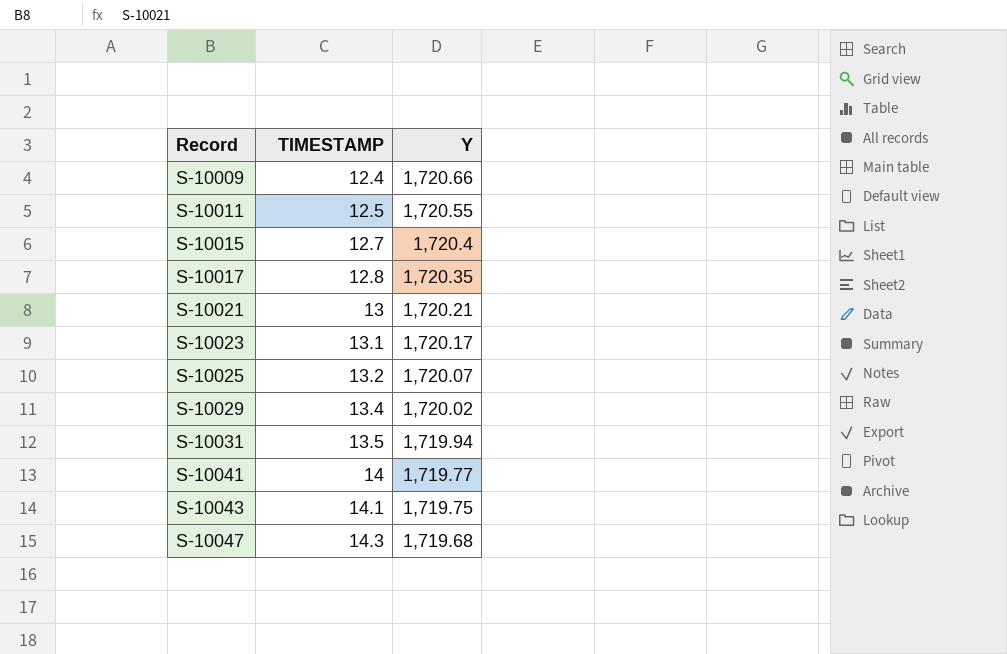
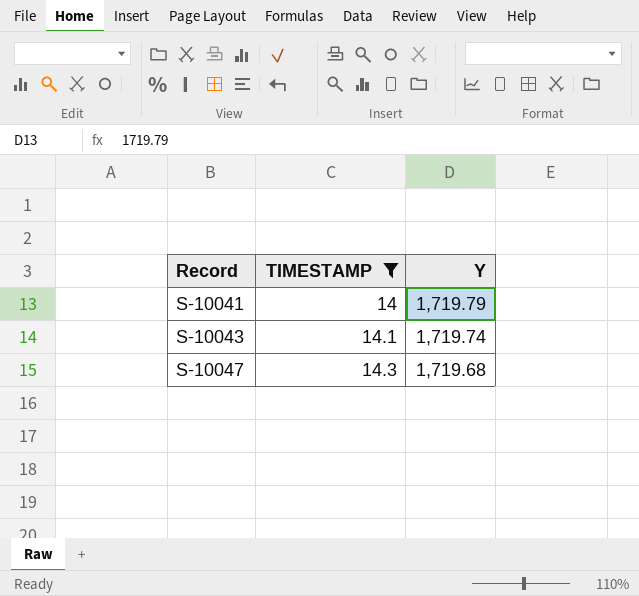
filter: none -> TIMESTAMP >= 14
S-10041 | Y: 1,719.77 -> 1,719.79
S-10043 | Y: 1,719.75 -> 1,719.74

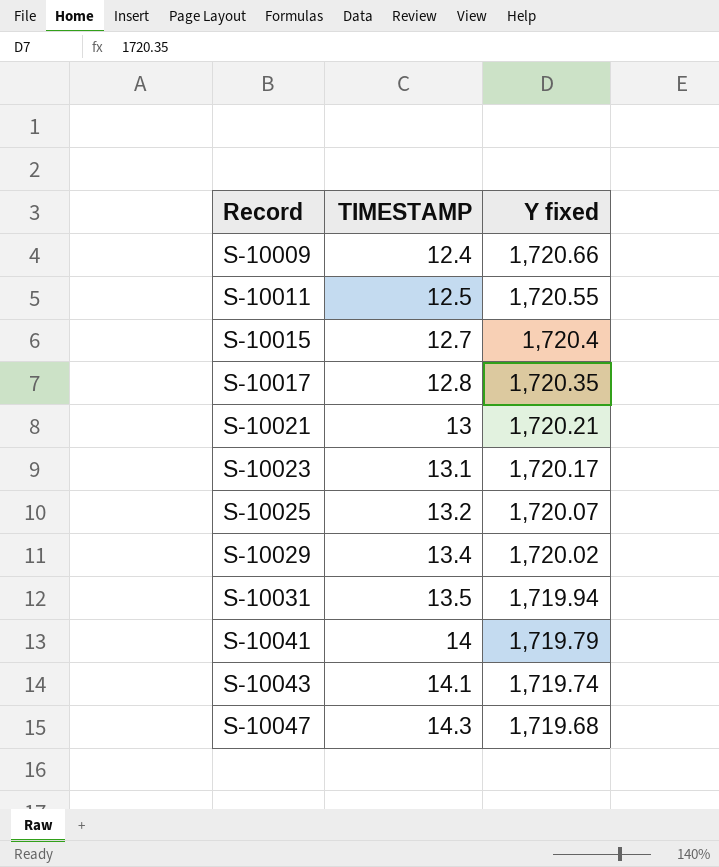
filter: TIMESTAMP >= 14 -> none
column name: Y -> Y fixed

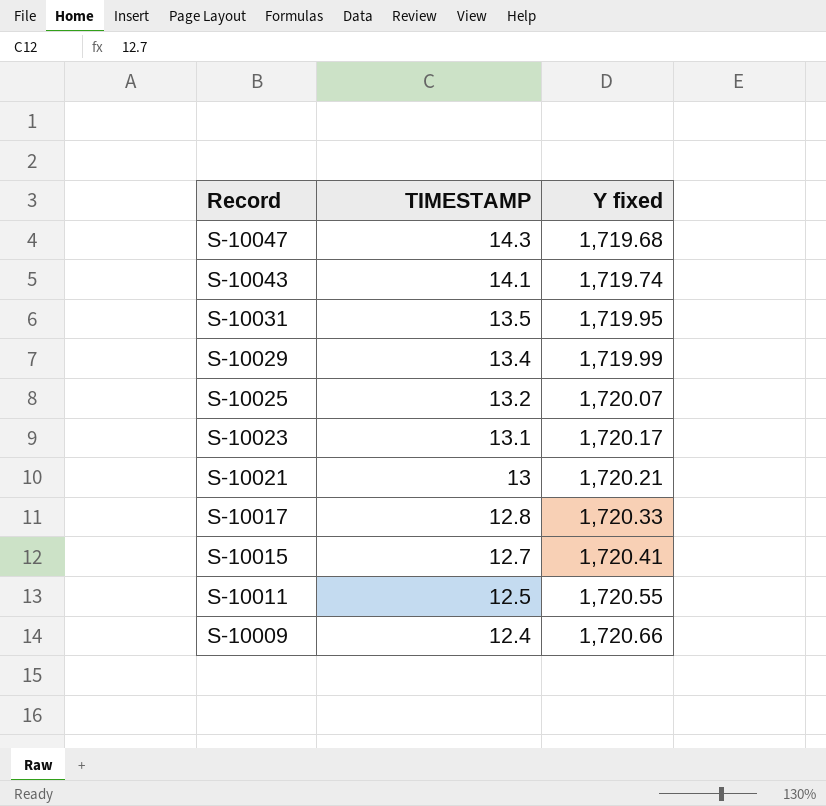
row order: Record ascending -> Record descending
row S-10041: 14 | 1,719.79 -> none
S-10031 | Y fixed: 1,719.94 -> 1,719.95
S-10029 | Y fixed: 1,720.02 -> 1,719.99
S-10017 | Y fixed: 1,720.35 -> 1,720.33
S-10015 | Y fixed: 1,720.4 -> 1,720.41

